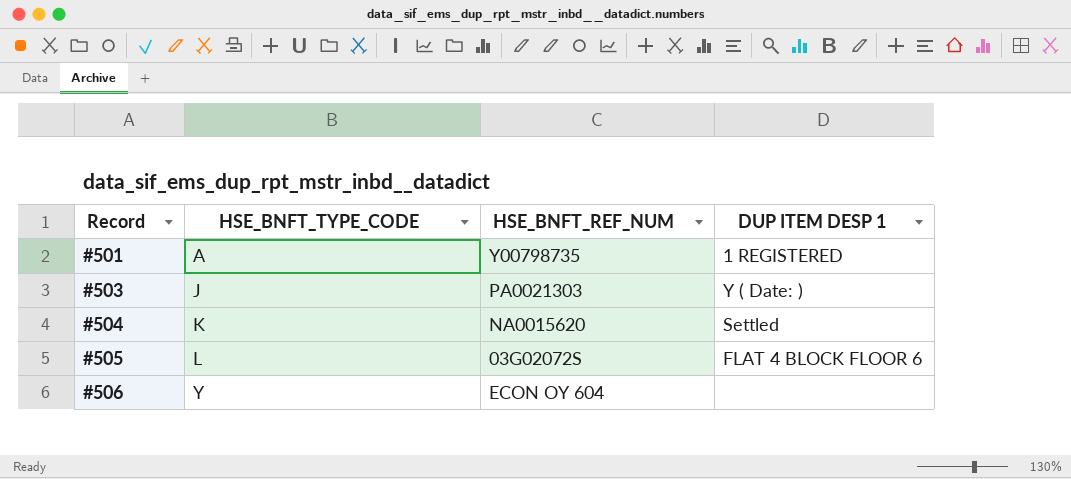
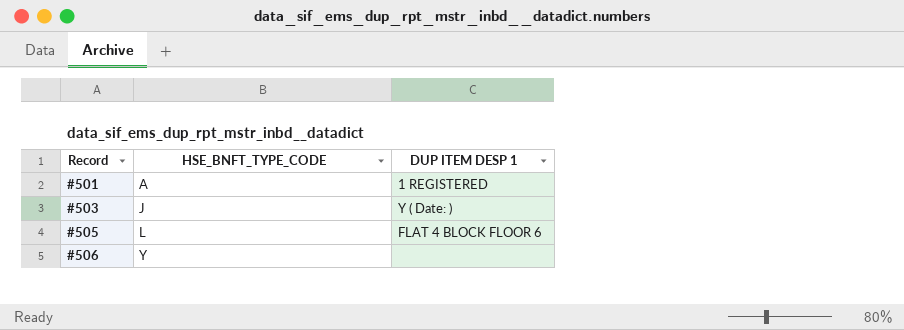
column HSE_BNFT_REF_NUM | position: 3 -> none
row #504: K | NA0015620 | Settled -> none

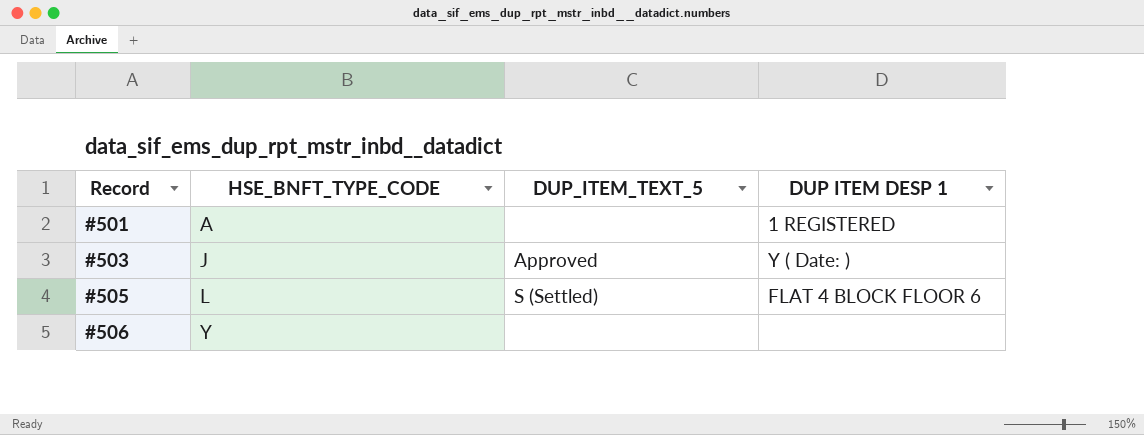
column DUP_ITEM_TEXT_5 | position: none -> 3

